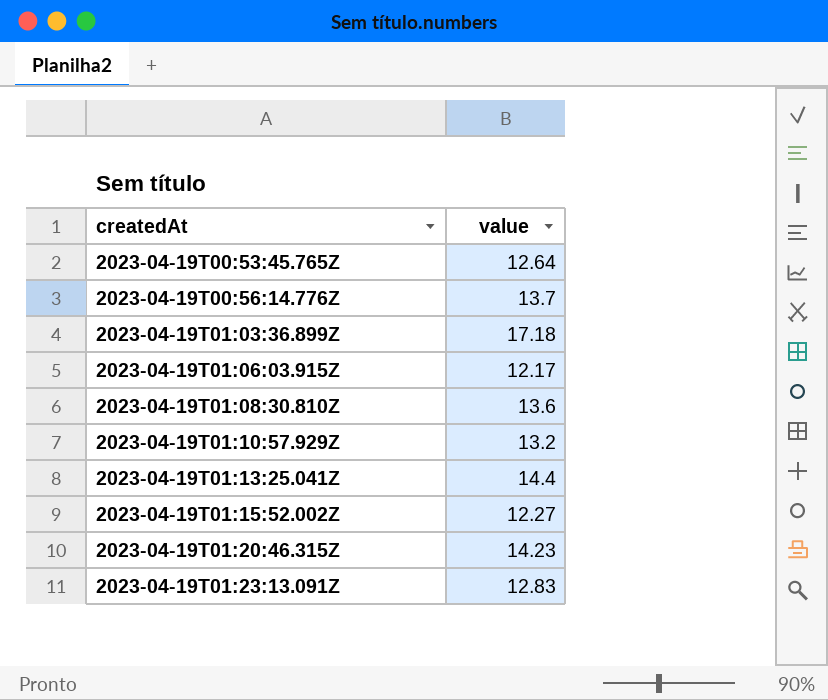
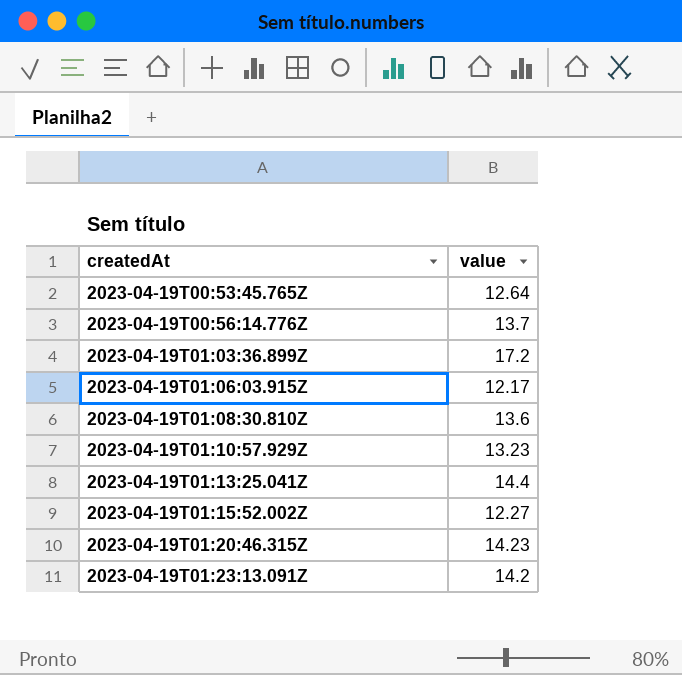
2023-04-19T01:03:36.899Z | value: 17.18 -> 17.2
2023-04-19T01:10:57.929Z | value: 13.2 -> 13.23
2023-04-19T01:23:13.091Z | value: 12.83 -> 14.2

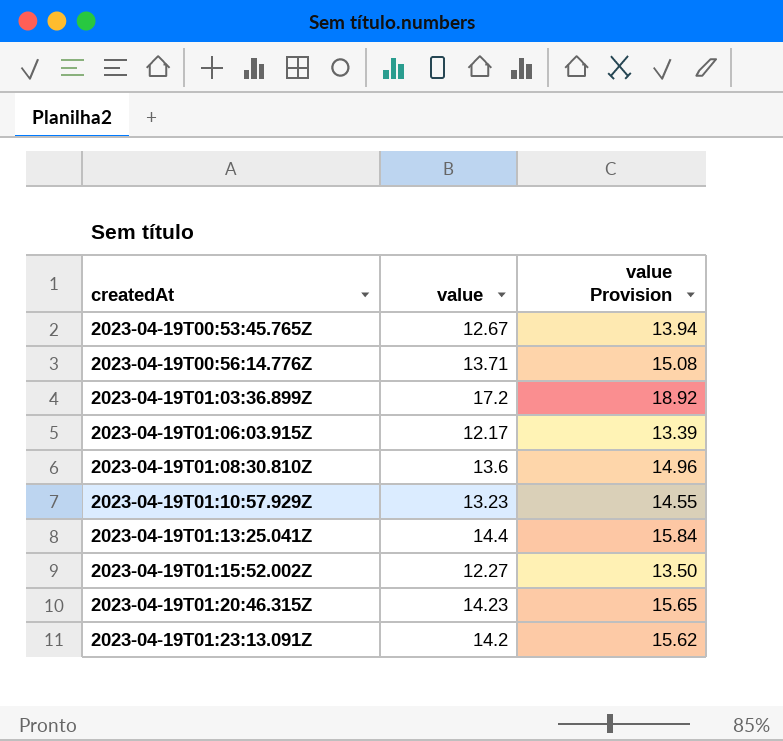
column value Provision | formula: none -> [value] * 1.1
2023-04-19T00:53:45.765Z | value: 12.64 -> 12.67
2023-04-19T00:56:14.776Z | value: 13.7 -> 13.71

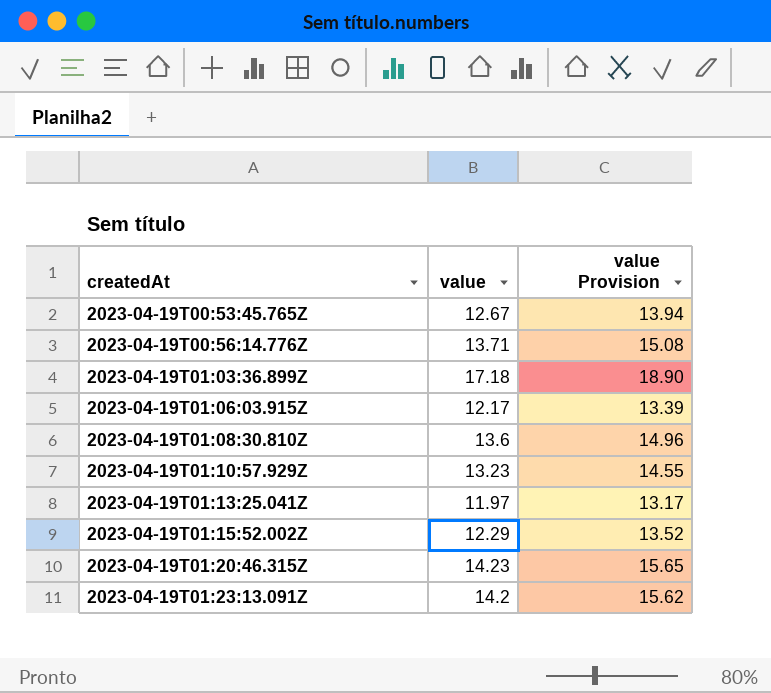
2023-04-19T01:03:36.899Z | value: 17.2 -> 17.18
2023-04-19T01:03:36.899Z | value Provision: 18.92 -> 18.90
2023-04-19T01:13:25.041Z | value: 14.4 -> 11.97
2023-04-19T01:13:25.041Z | value Provision: 15.84 -> 13.17
2023-04-19T01:15:52.002Z | value: 12.27 -> 12.29
2023-04-19T01:15:52.002Z | value Provision: 13.50 -> 13.52

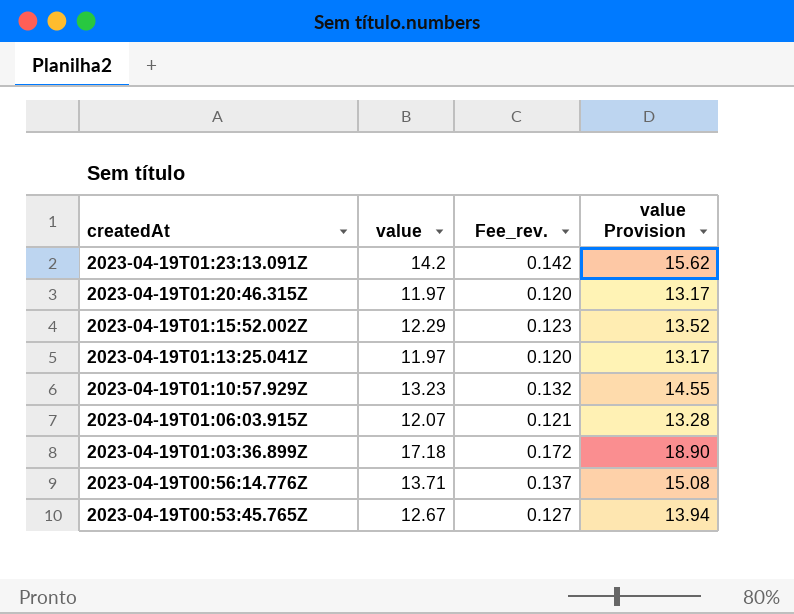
row order: createdAt ascending -> createdAt descending
column Fee_rev. | formula: none -> [value] * 0.01
row 2023-04-19T01:08:30.810Z: 13.6 | 14.96 -> none
2023-04-19T01:20:46.315Z | value: 14.23 -> 11.97
2023-04-19T01:20:46.315Z | value Provision: 15.65 -> 13.17
2023-04-19T01:06:03.915Z | value: 12.17 -> 12.07
2023-04-19T01:06:03.915Z | value Provision: 13.39 -> 13.28

